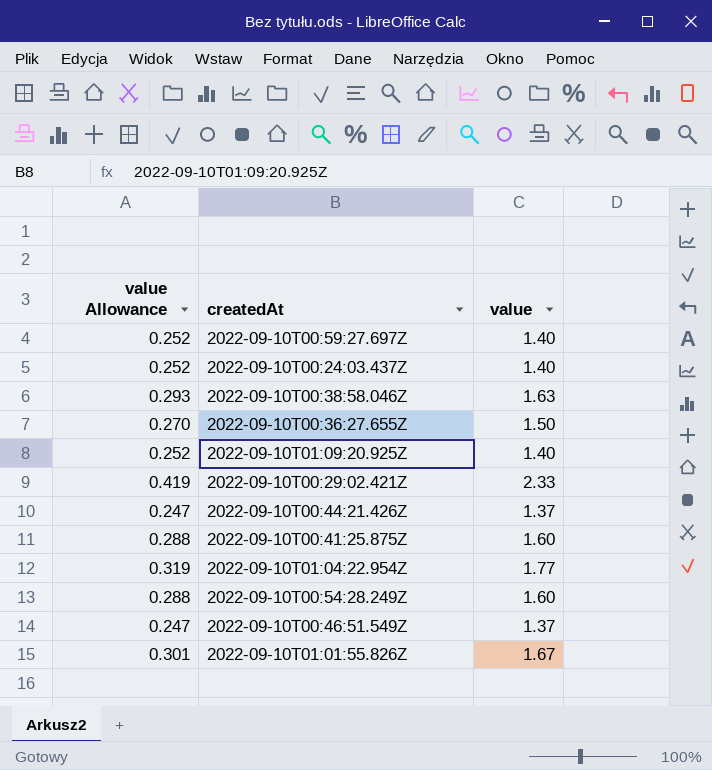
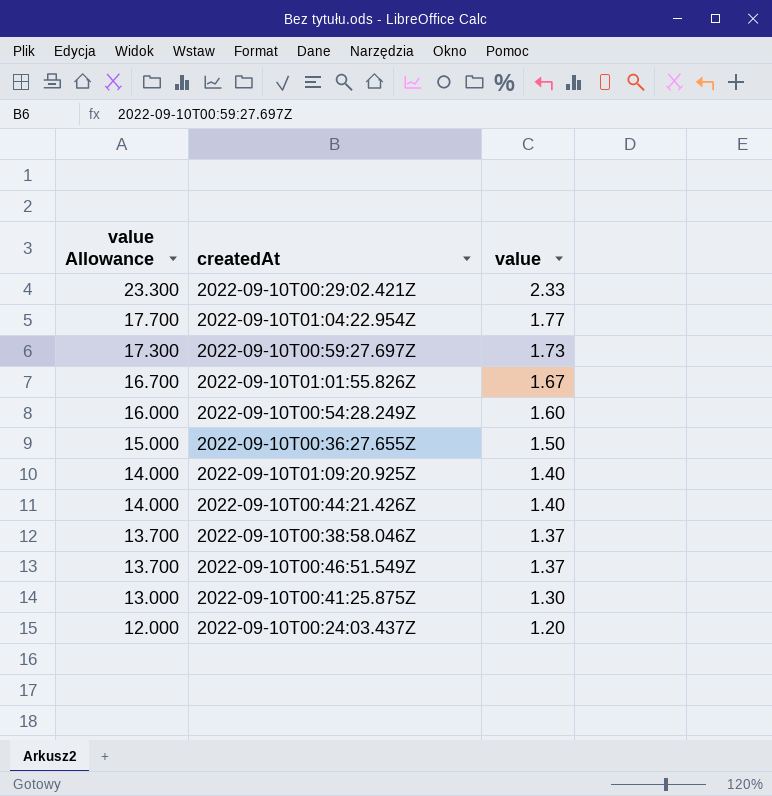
row order: none -> value Allowance descending
column value Allowance | formula: [value] * 0.18 -> [value] * 10
2022-09-10T00:59:27.697Z | value: 1.40 -> 1.73
2022-09-10T00:44:21.426Z | value: 1.37 -> 1.40
2022-09-10T00:38:58.046Z | value: 1.63 -> 1.37
2022-09-10T00:41:25.875Z | value: 1.60 -> 1.30
2022-09-10T00:24:03.437Z | value: 1.40 -> 1.20

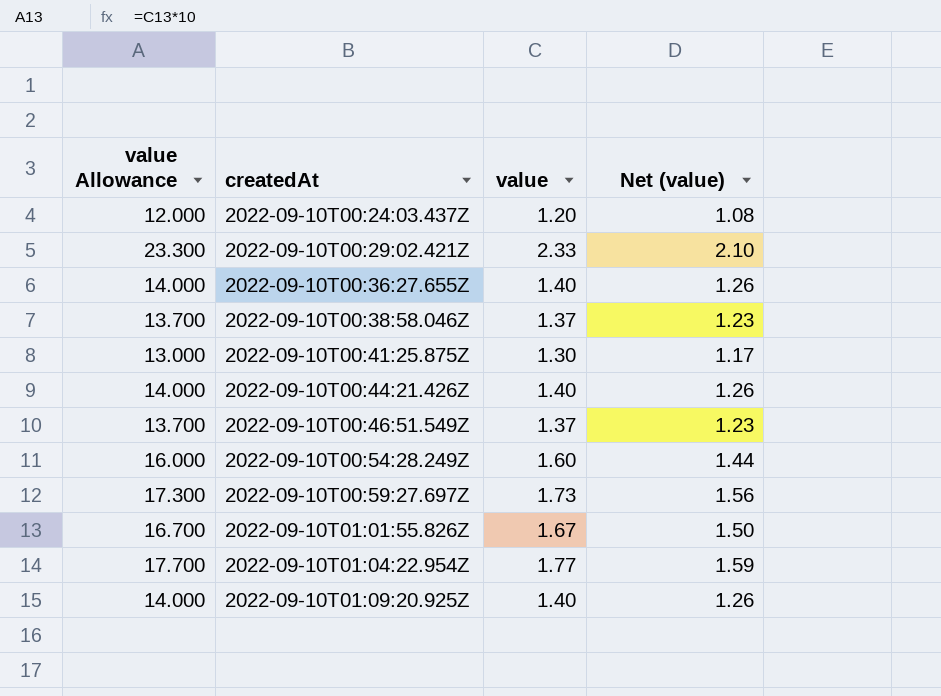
row order: value Allowance descending -> createdAt ascending
column Net (value) | formula: none -> [value] * 0.9
2022-09-10T00:36:27.655Z | value Allowance: 15.000 -> 14.000
2022-09-10T00:36:27.655Z | value: 1.50 -> 1.40

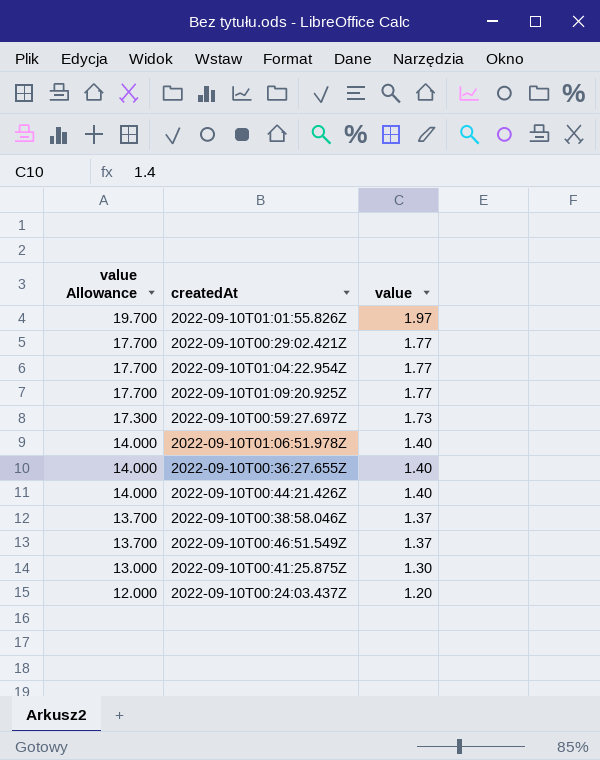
row order: createdAt ascending -> value Allowance descending
column Net (value) | formula: [value] * 0.9 -> none
row 2022-09-10T00:54:28.249Z: 16.000 | 1.60 | 1.44 -> none
2022-09-10T01:01:55.826Z | value Allowance: 16.700 -> 19.700
2022-09-10T01:01:55.826Z | value: 1.67 -> 1.97
2022-09-10T00:29:02.421Z | value Allowance: 23.300 -> 17.700
2022-09-10T00:29:02.421Z | value: 2.33 -> 1.77
2022-09-10T01:09:20.925Z | value Allowance: 14.000 -> 17.700
2022-09-10T01:09:20.925Z | value: 1.40 -> 1.77
row 2022-09-10T01:06:51.978Z: none -> 14.000 | 1.40

